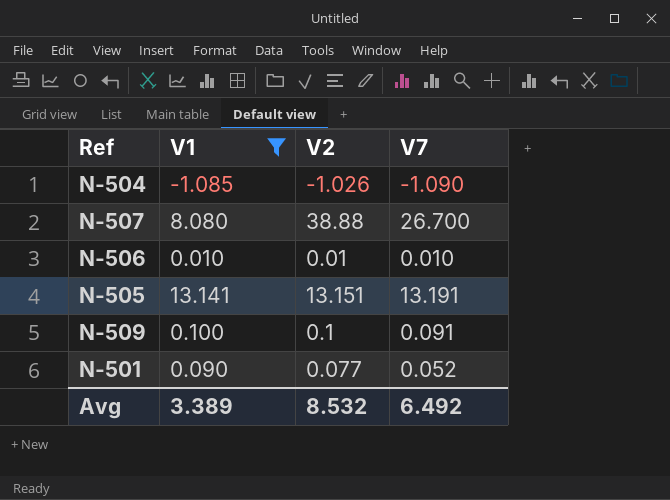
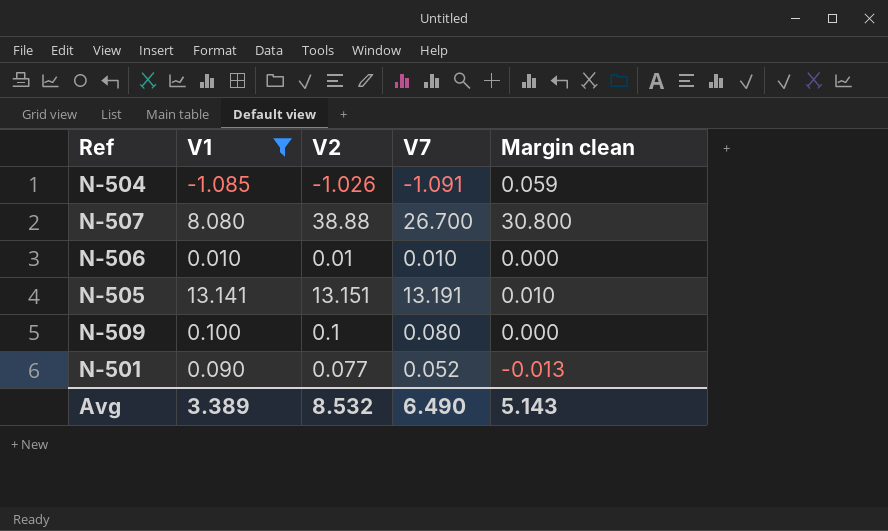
column Margin clean | formula: none -> [V2] - [V1]
N-504 | V7: -1.090 -> -1.091
N-509 | V7: 0.091 -> 0.080
Avg | V7: 6.492 -> 6.490

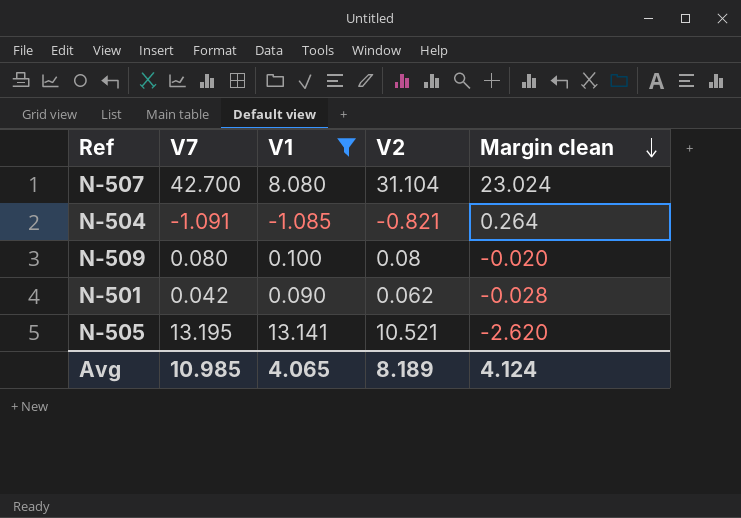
row order: none -> Margin clean descending
column V7 | position: 4 -> 2
row N-506: 0.010 | 0.01 | 0.010 | 0.000 -> none
N-507 | V7: 26.700 -> 42.700
N-507 | V2: 38.88 -> 31.104
N-507 | Margin clean: 30.800 -> 23.024
N-504 | V2: -1.026 -> -0.821
N-504 | Margin clean: 0.059 -> 0.264
N-509 | V2: 0.1 -> 0.08
N-509 | Margin clean: 0.000 -> -0.020
N-501 | V7: 0.052 -> 0.042
N-501 | V2: 0.077 -> 0.062
N-501 | Margin clean: -0.013 -> -0.028
N-505 | V7: 13.191 -> 13.195
N-505 | V2: 13.151 -> 10.521
N-505 | Margin clean: 0.010 -> -2.620
Avg | V7: 6.490 -> 10.985
Avg | V1: 3.389 -> 4.065
Avg | V2: 8.532 -> 8.189
Avg | Margin clean: 5.143 -> 4.124

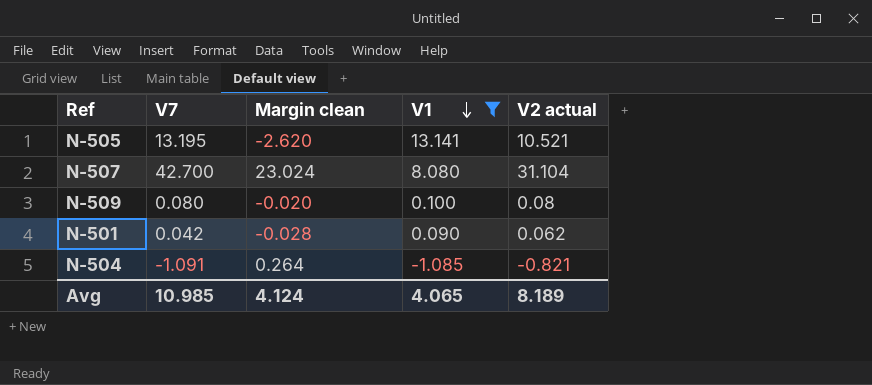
row order: Margin clean descending -> V1 descending
column Margin clean | position: 5 -> 3
column name: V2 -> V2 actual

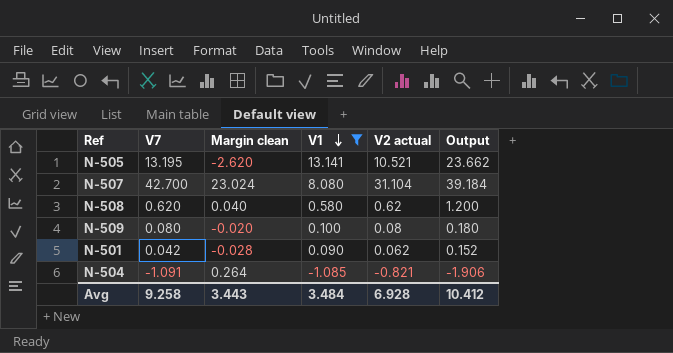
column Output | formula: none -> [V1] + [V2 actual]
row N-508: none -> 0.620 | 0.040 | 0.580 | 0.62 | 1.200
Avg | V7: 10.985 -> 9.258
Avg | Margin clean: 4.124 -> 3.443
Avg | V1: 4.065 -> 3.484
Avg | V2 actual: 8.189 -> 6.928

